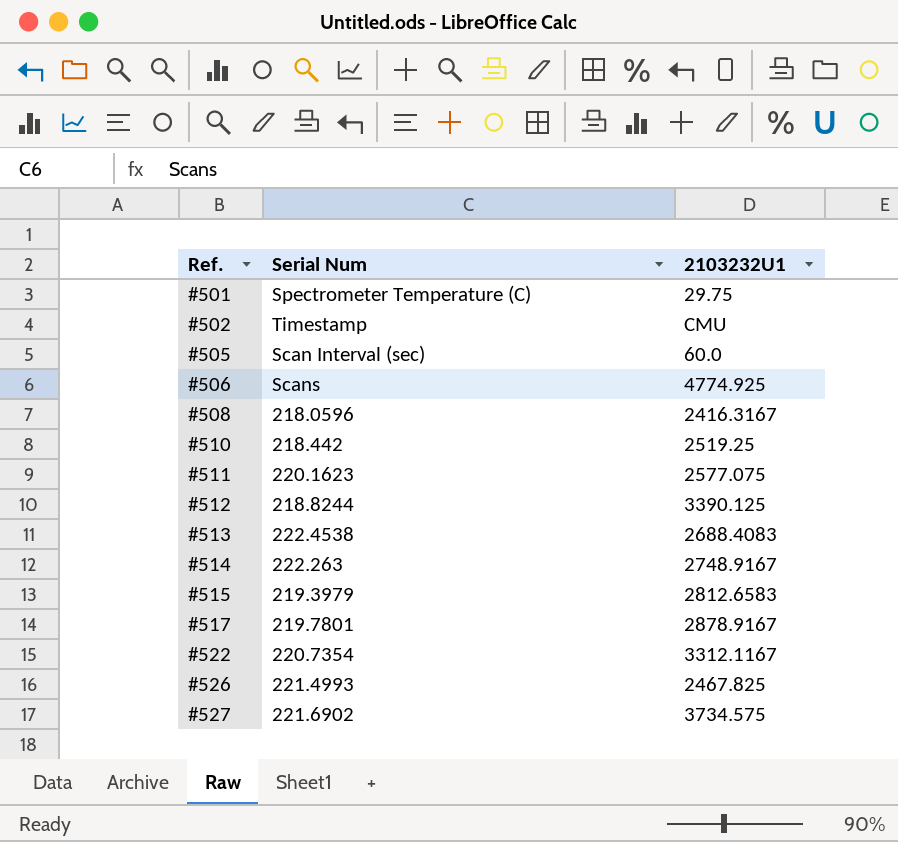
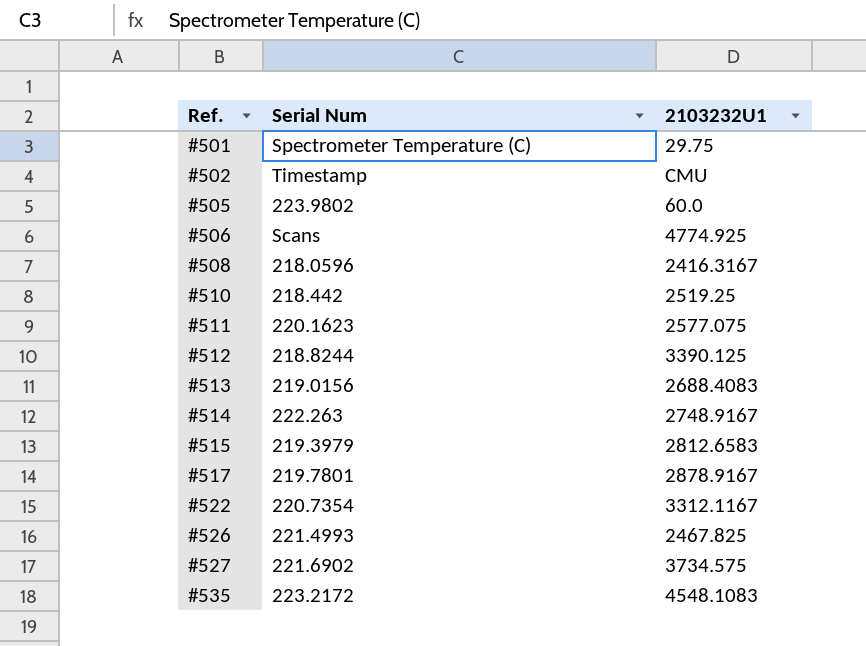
#505 | Serial Num: Scan Interval (sec) -> 223.9802
#513 | Serial Num: 222.4538 -> 219.0156
row #535: none -> 223.2172 | 4548.1083

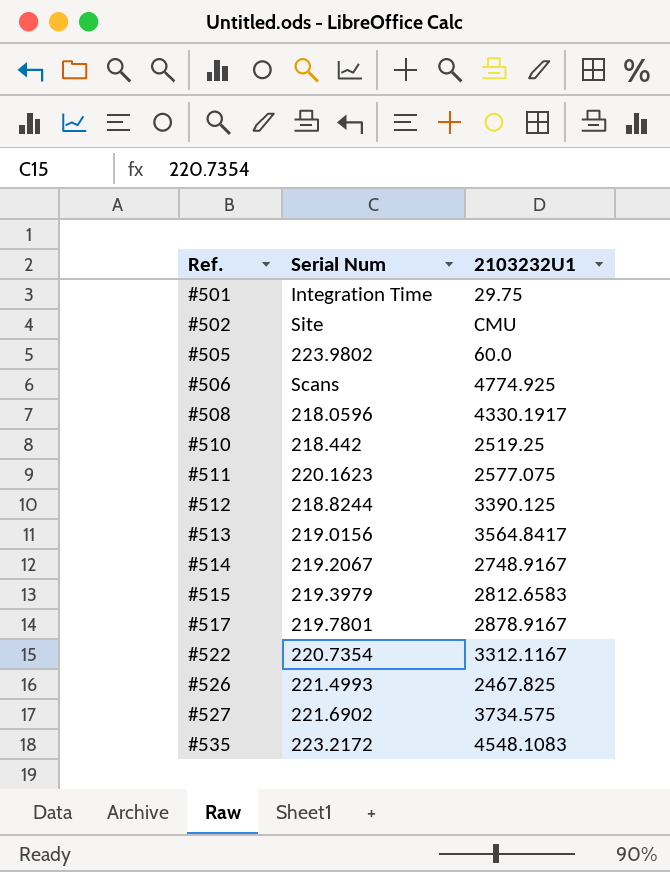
#501 | Serial Num: Spectrometer Temperature (C) -> Integration Time
#502 | Serial Num: Timestamp -> Site
#508 | 2103232U1: 2416.3167 -> 4330.1917
#513 | 2103232U1: 2688.4083 -> 3564.8417
#514 | Serial Num: 222.263 -> 219.2067

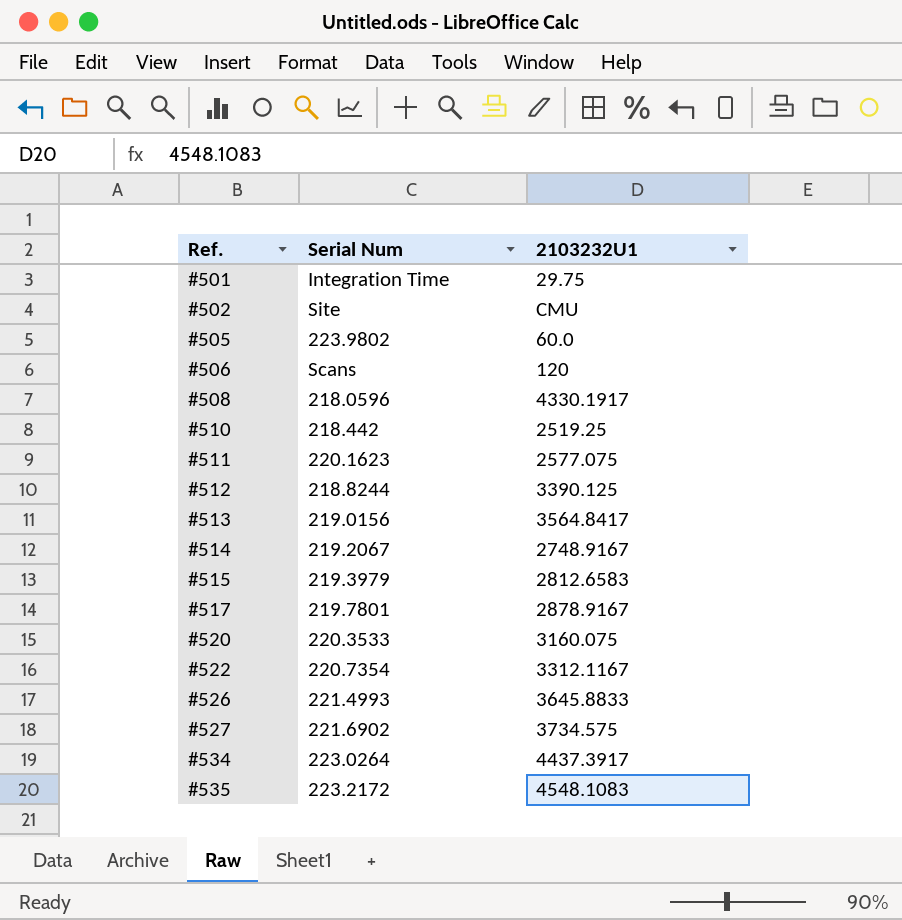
#506 | 2103232U1: 4774.925 -> 120
row #520: none -> 220.3533 | 3160.075
#526 | 2103232U1: 2467.825 -> 3645.8833
row #534: none -> 223.0264 | 4437.3917

